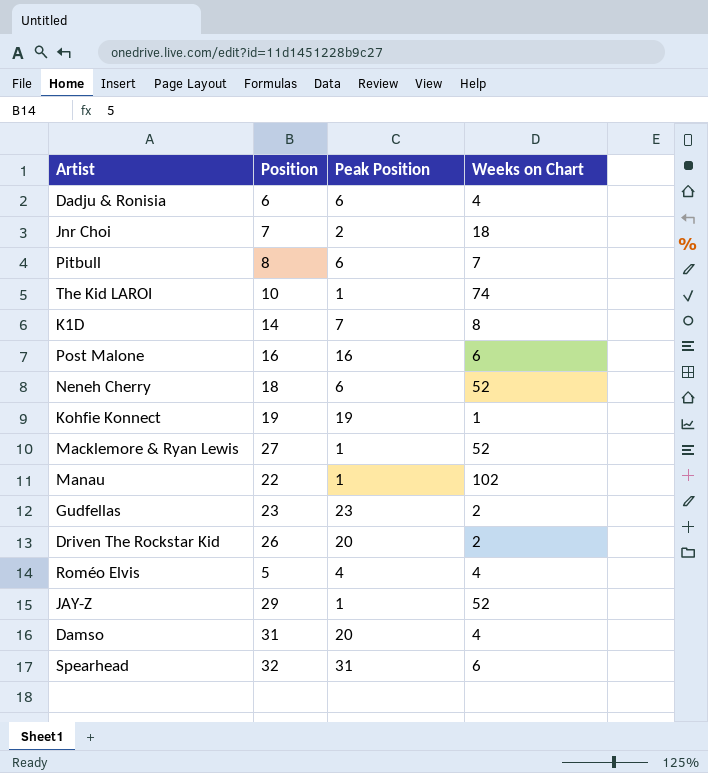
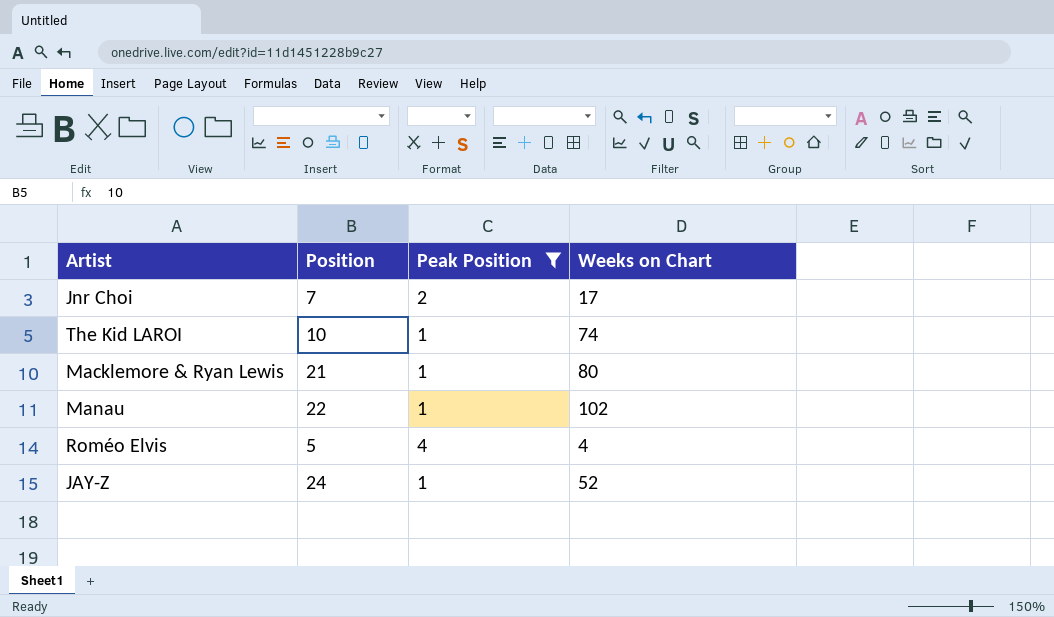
filter: none -> Peak Position <= 4
Jnr Choi | Weeks on Chart: 18 -> 17
Macklemore & Ryan Lewis | Position: 27 -> 21
Macklemore & Ryan Lewis | Weeks on Chart: 52 -> 80
JAY-Z | Position: 29 -> 24

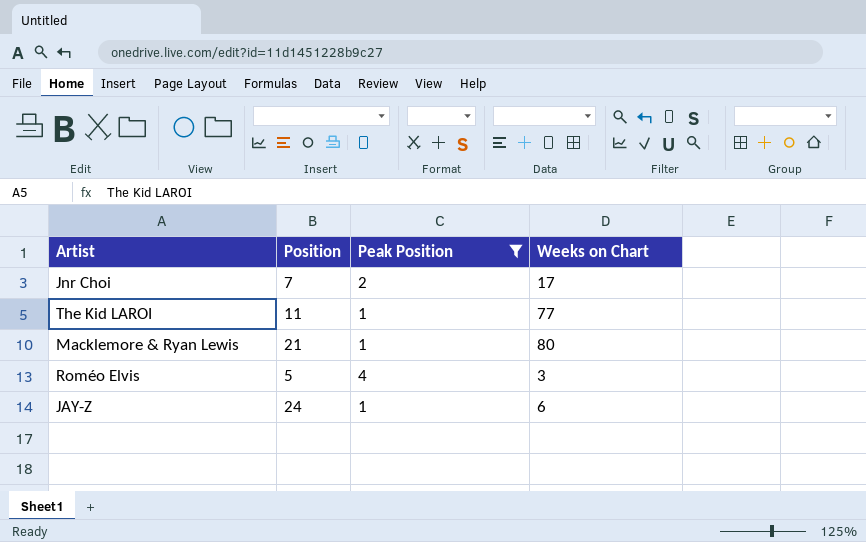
row Manau: 22 | 1 | 102 -> none
The Kid LAROI | Position: 10 -> 11
The Kid LAROI | Weeks on Chart: 74 -> 77
Roméo Elvis | Weeks on Chart: 4 -> 3
JAY-Z | Weeks on Chart: 52 -> 6

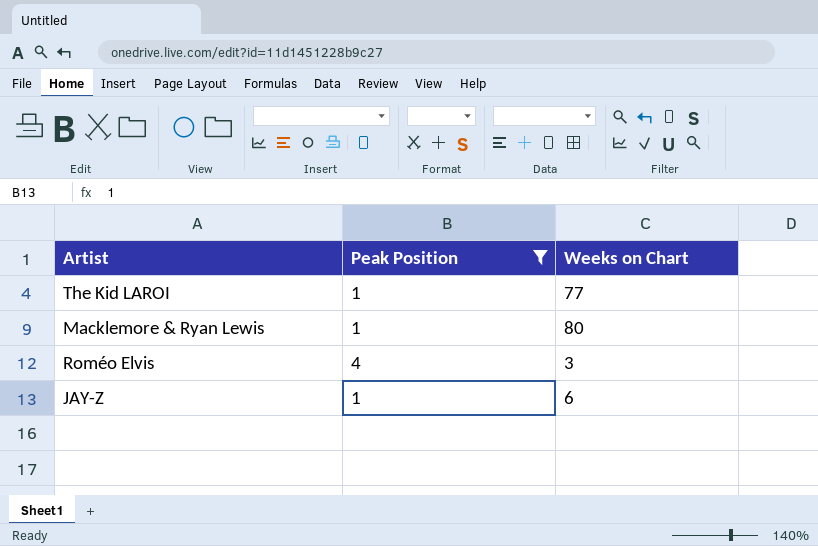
column Position | position: 2 -> none
row Jnr Choi: 7 | 2 | 17 -> none

